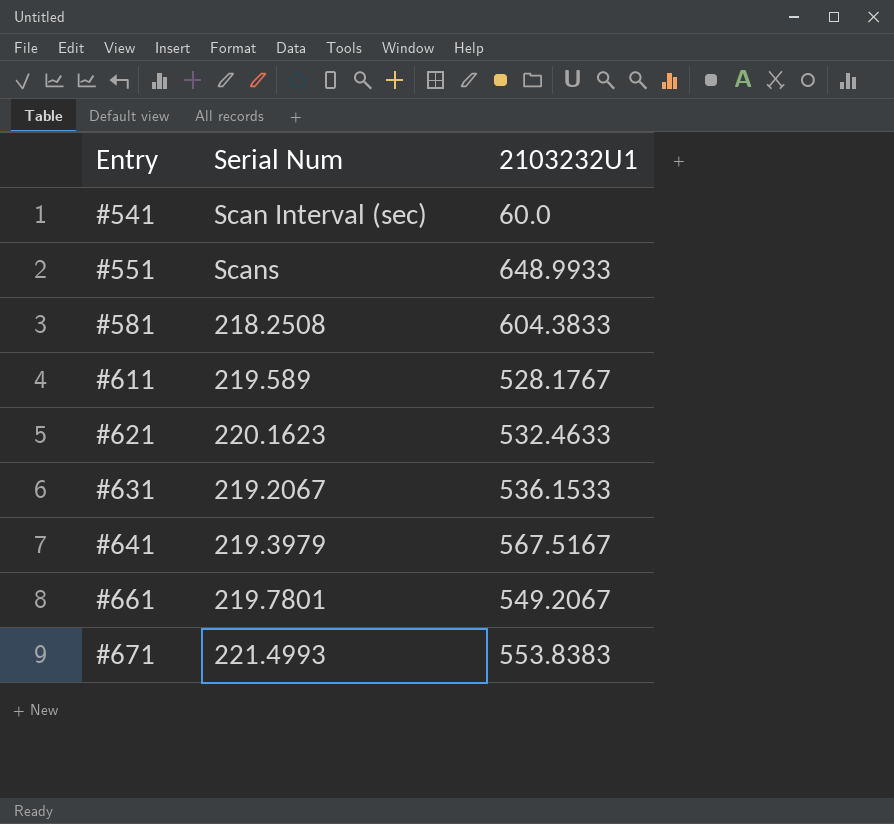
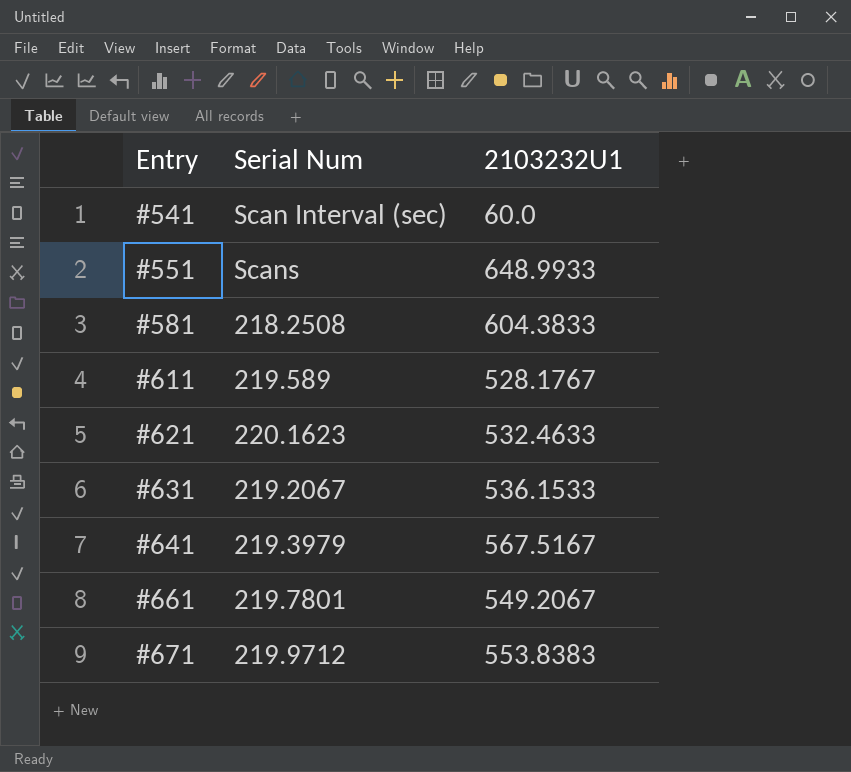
#671 | Serial Num: 221.4993 -> 219.9712

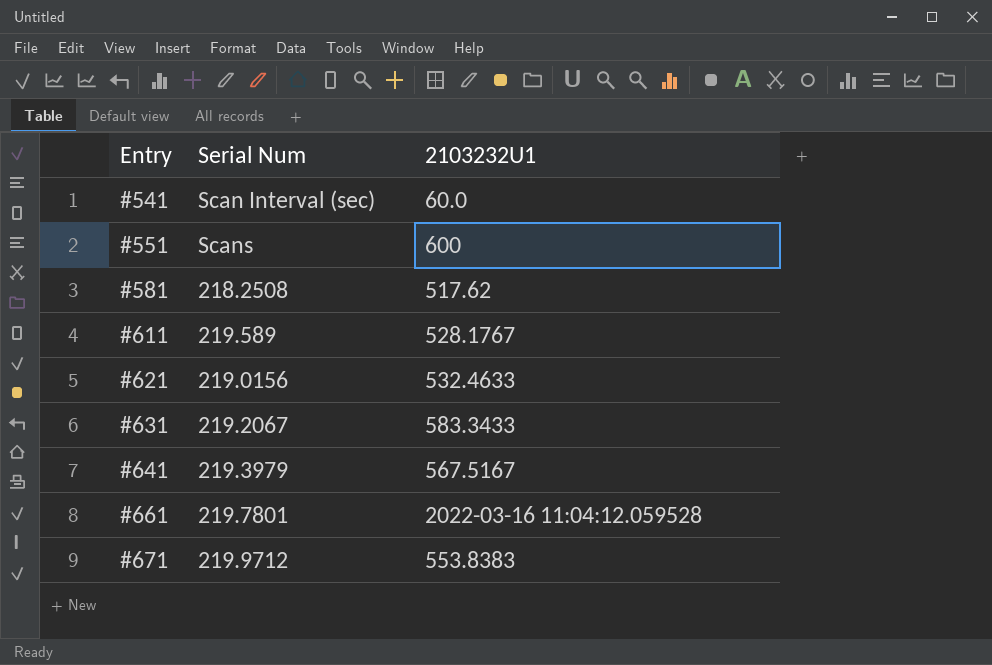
#551 | 2103232U1: 648.9933 -> 600
#581 | 2103232U1: 604.3833 -> 517.62
#621 | Serial Num: 220.1623 -> 219.0156
#631 | 2103232U1: 536.1533 -> 583.3433
#661 | 2103232U1: 549.2067 -> 2022-03-16 11:04:12.059528

